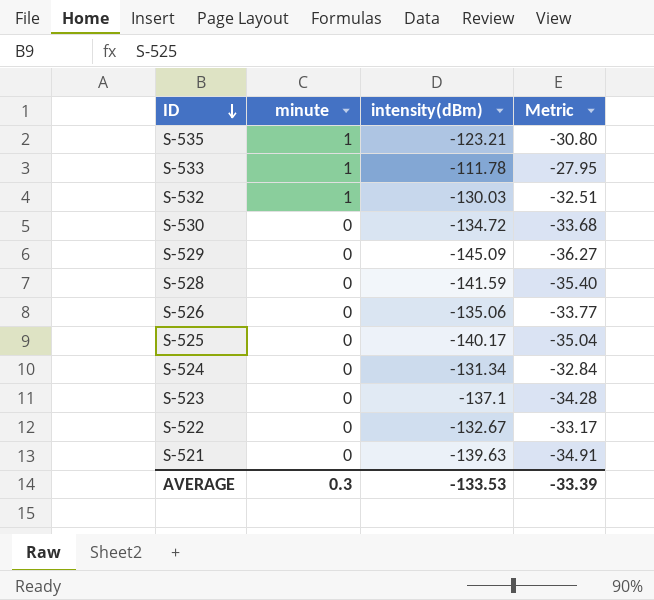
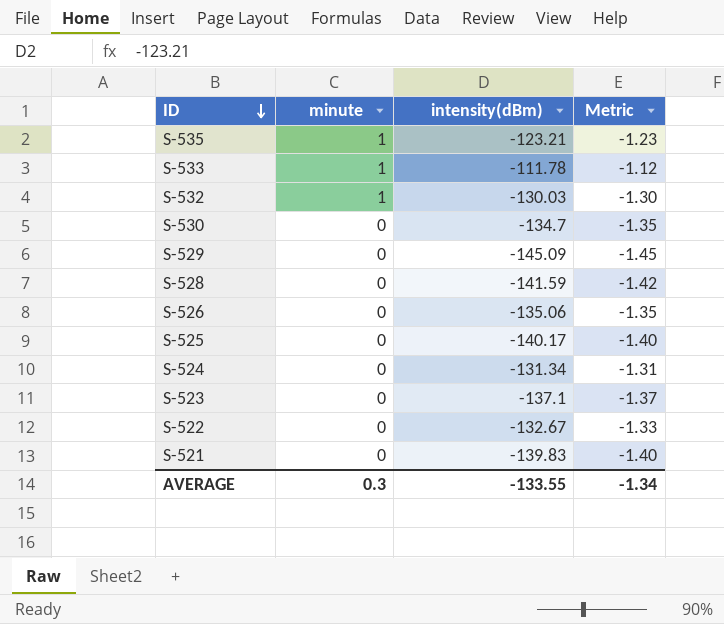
column Metric | formula: [intensity(dBm)] * 0.25 -> [intensity(dBm)] * 0.01
S-530 | intensity(dBm): -134.72 -> -134.7
S-521 | intensity(dBm): -139.63 -> -139.83
AVERAGE | intensity(dBm): -133.53 -> -133.55
AVERAGE | Metric: -33.39 -> -1.34

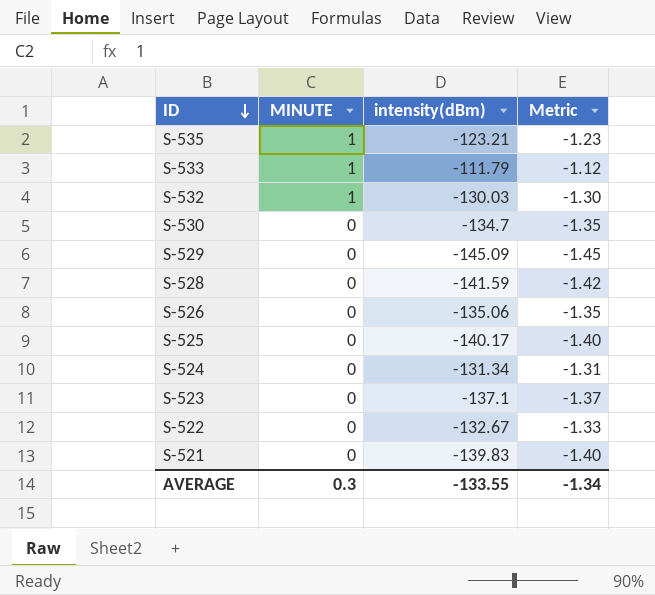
column name: minute -> MINUTE
S-533 | intensity(dBm): -111.78 -> -111.79

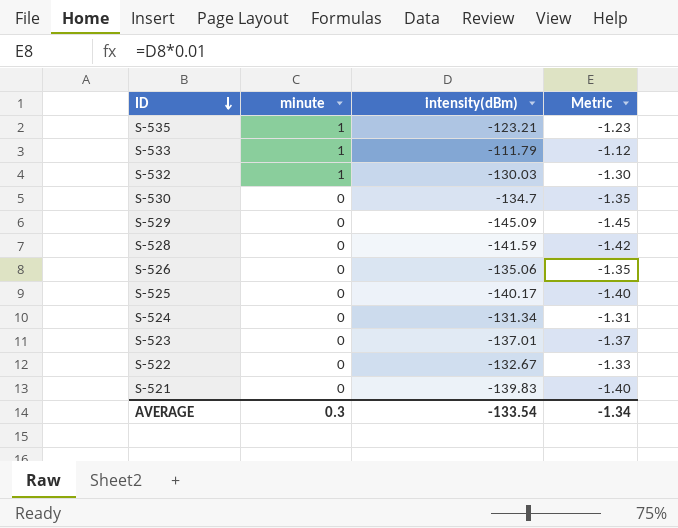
column name: MINUTE -> minute
S-523 | intensity(dBm): -137.1 -> -137.01
AVERAGE | intensity(dBm): -133.55 -> -133.54

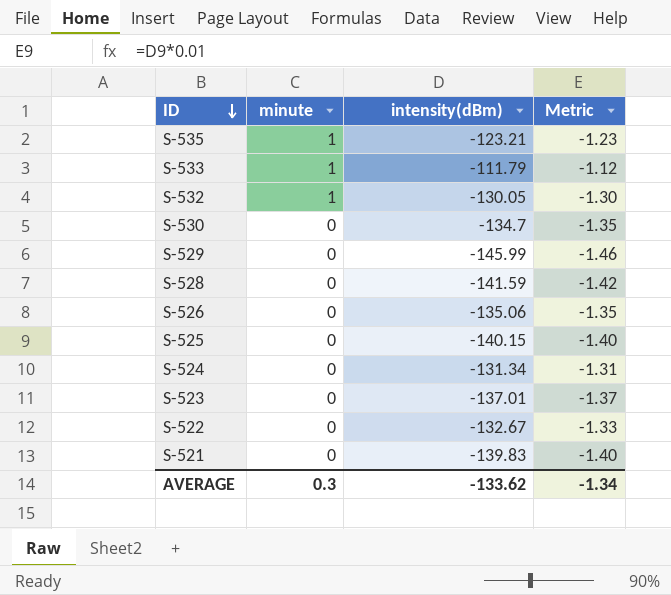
S-532 | intensity(dBm): -130.03 -> -130.05
S-529 | intensity(dBm): -145.09 -> -145.99
S-529 | Metric: -1.45 -> -1.46
S-525 | intensity(dBm): -140.17 -> -140.15
AVERAGE | intensity(dBm): -133.54 -> -133.62

